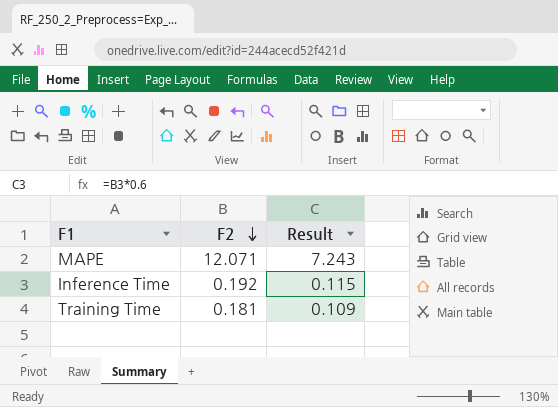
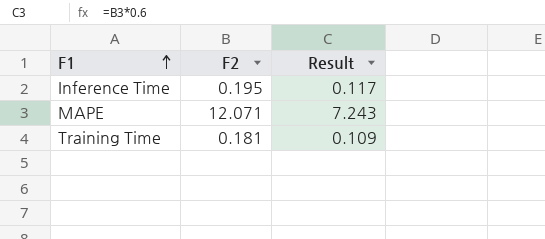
row order: F2 descending -> F1 ascending
Inference Time | F2: 0.192 -> 0.195
Inference Time | Result: 0.115 -> 0.117

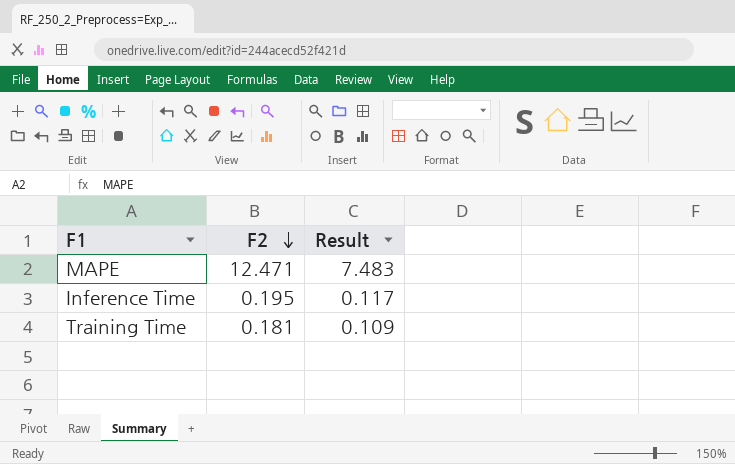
row order: F1 ascending -> F2 descending
MAPE | F2: 12.071 -> 12.471
MAPE | Result: 7.243 -> 7.483

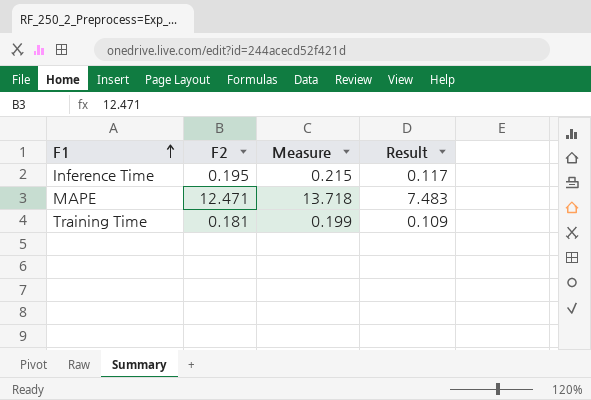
row order: F2 descending -> F1 ascending
column Measure | formula: none -> [F2] * 1.1

